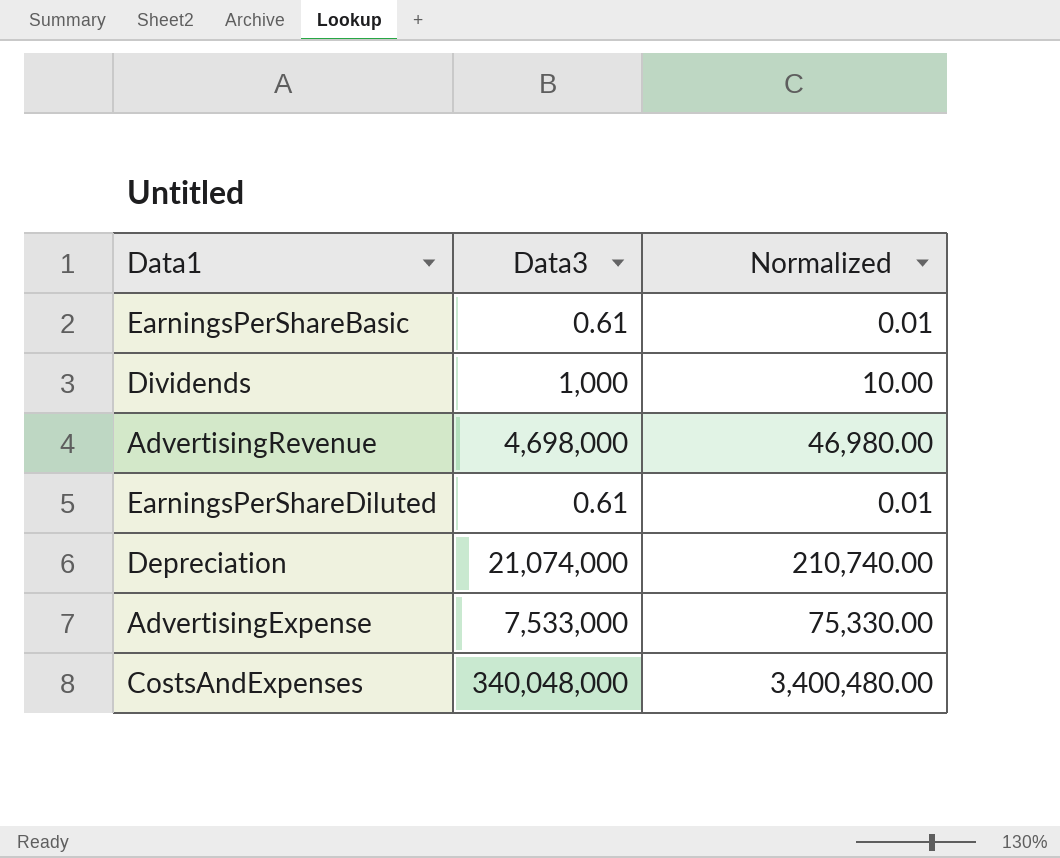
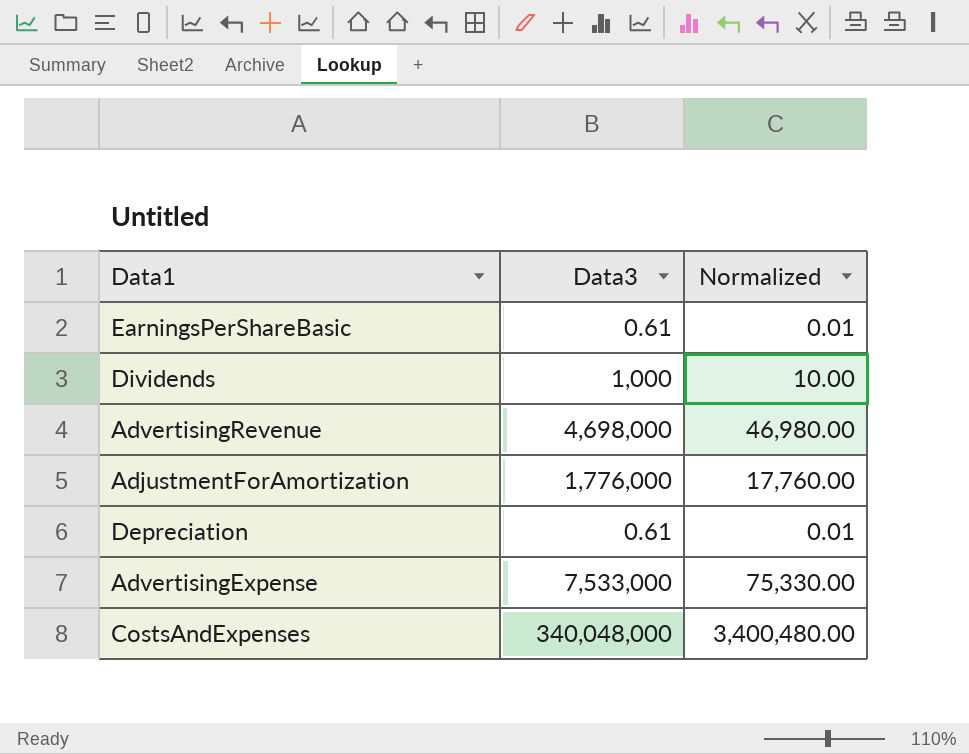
row EarningsPerShareDiluted: 0.61 | 0.01 -> none
row AdjustmentForAmortization: none -> 1,776,000 | 17,760.00
Depreciation | Data3: 21,074,000 -> 0.61
Depreciation | Normalized: 210,740.00 -> 0.01

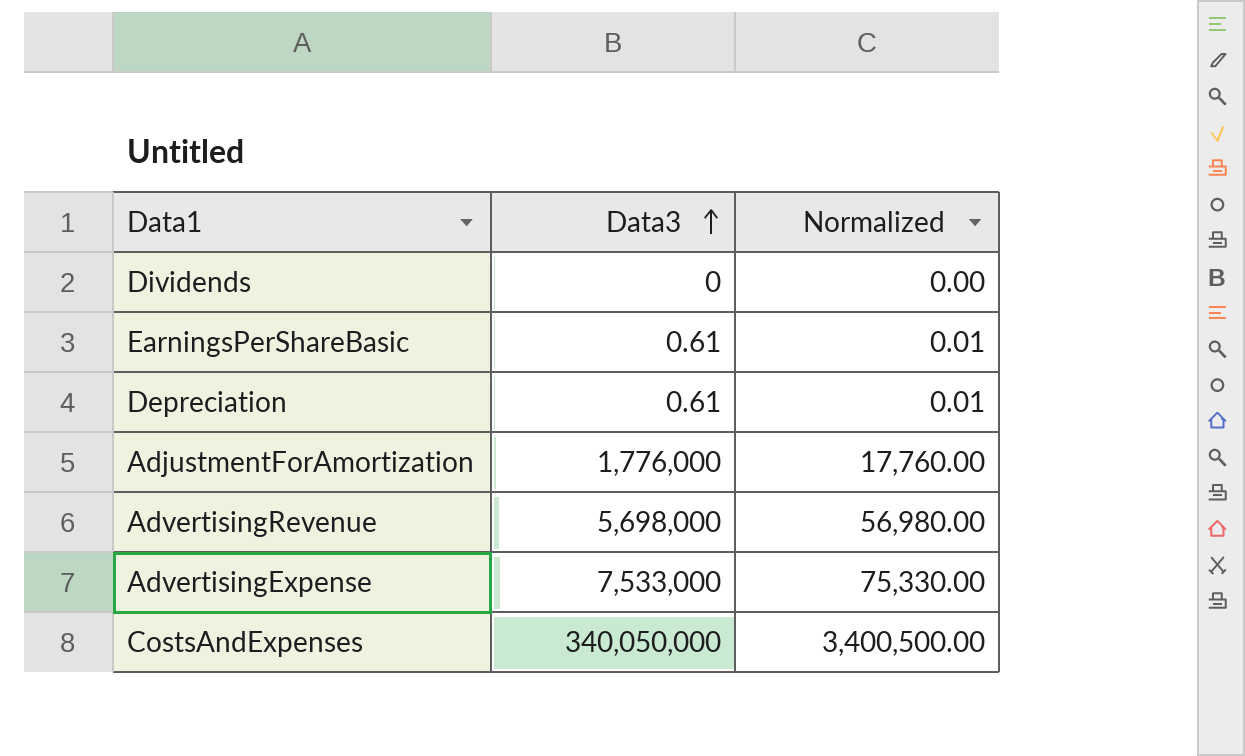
row order: none -> Data3 ascending
Dividends | Data3: 1,000 -> 0
Dividends | Normalized: 10.00 -> 0.00
AdvertisingRevenue | Data3: 4,698,000 -> 5,698,000
AdvertisingRevenue | Normalized: 46,980.00 -> 56,980.00
CostsAndExpenses | Data3: 340,048,000 -> 340,050,000
CostsAndExpenses | Normalized: 3,400,480.00 -> 3,400,500.00

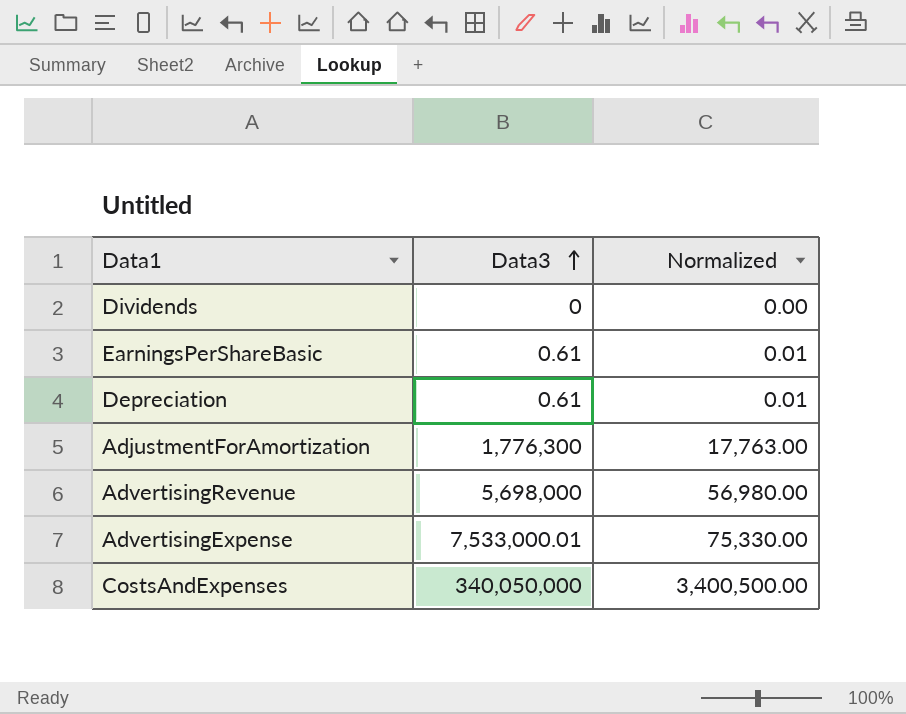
AdjustmentForAmortization | Data3: 1,776,000 -> 1,776,300
AdjustmentForAmortization | Normalized: 17,760.00 -> 17,763.00
AdvertisingExpense | Data3: 7,533,000 -> 7,533,000.01

